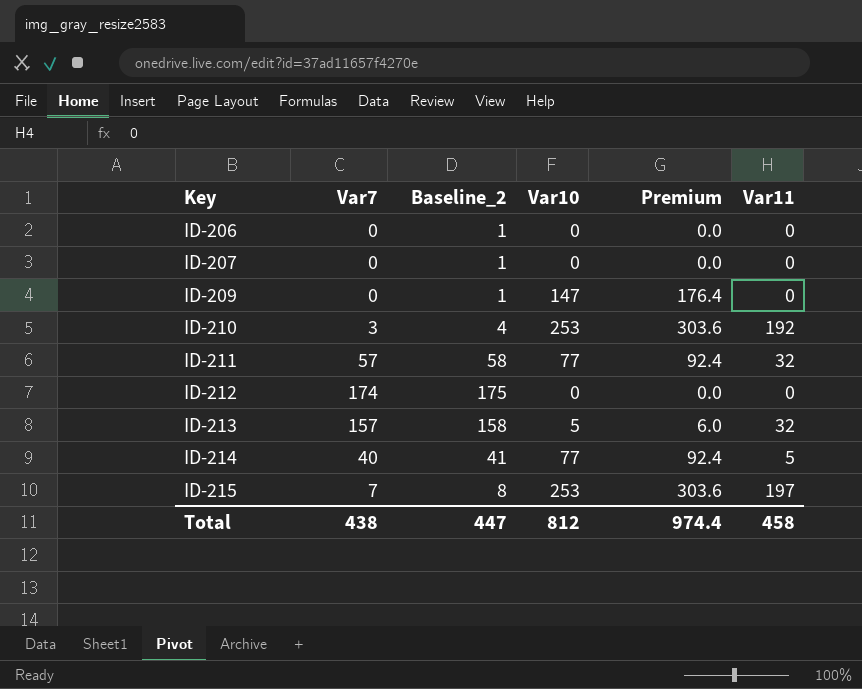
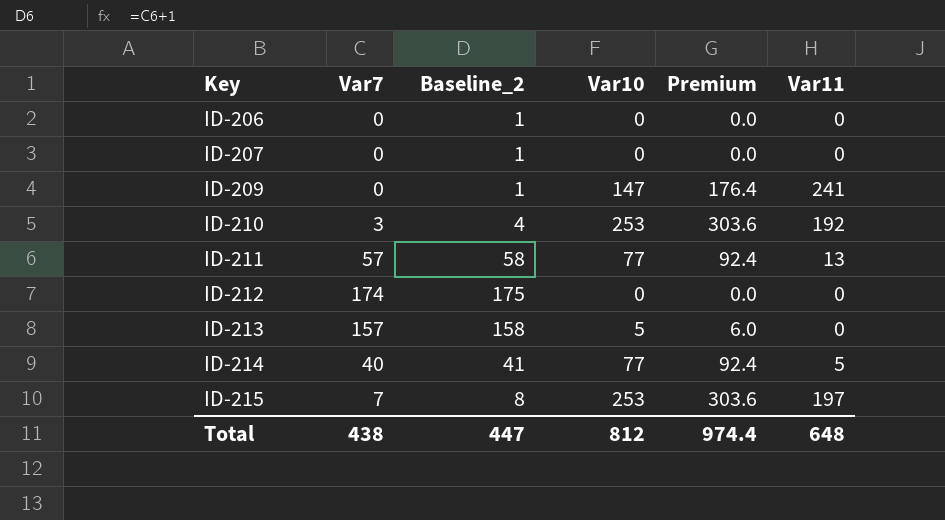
ID-209 | Var11: 0 -> 241
ID-211 | Var11: 32 -> 13
ID-213 | Var11: 32 -> 0
Total | Var11: 458 -> 648

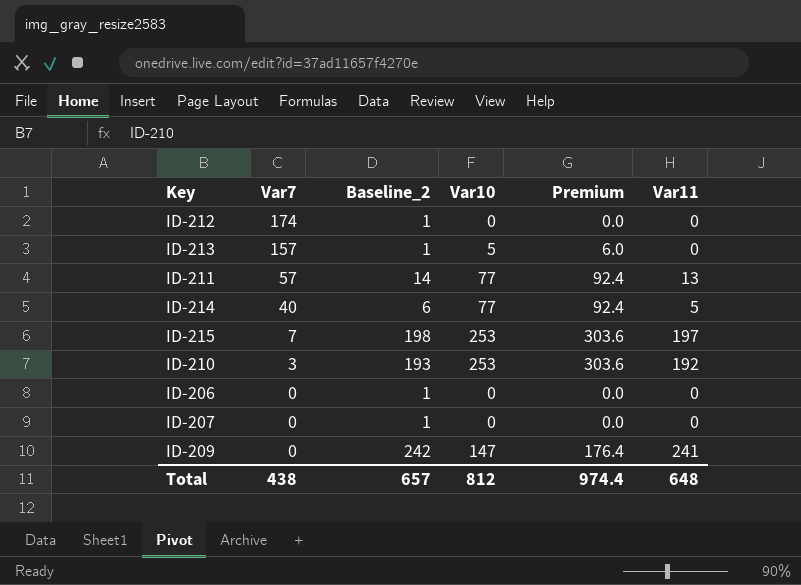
row order: Key ascending -> Var7 descending
column Baseline_2 | formula: [Var7] + 1 -> [Var11] + 1
Total | Baseline_2: 447 -> 657

